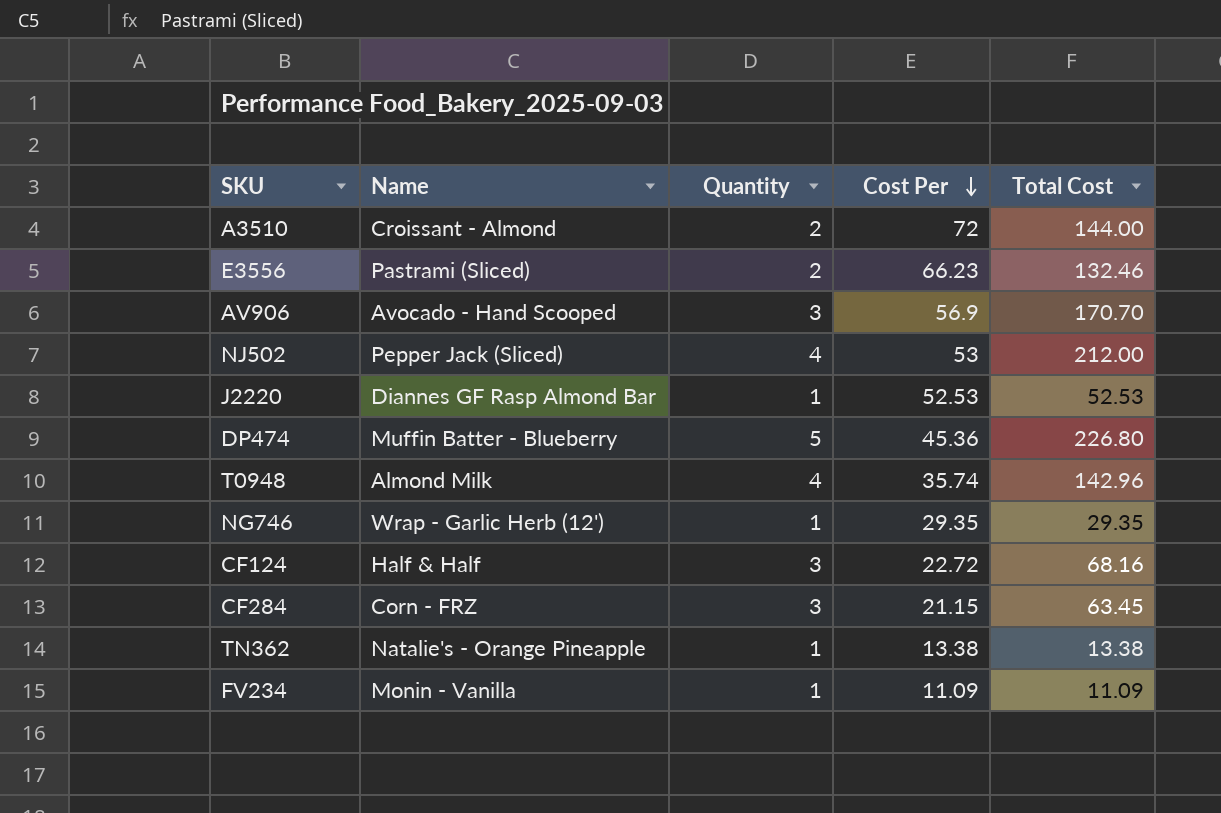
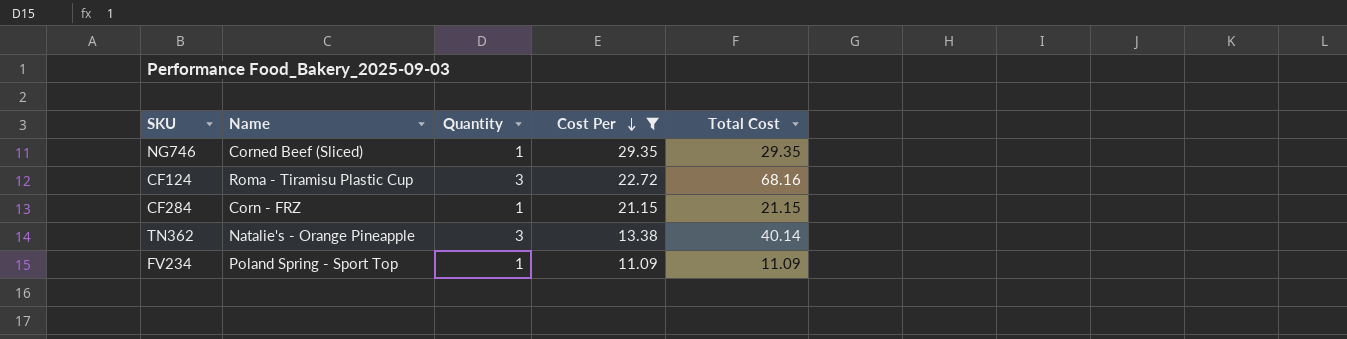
filter: none -> Cost Per <= 29.35
NG746 | Name: Wrap - Garlic Herb (12') -> Corned Beef (Sliced)
CF124 | Name: Half & Half -> Roma - Tiramisu Plastic Cup
CF284 | Quantity: 3 -> 1
CF284 | Total Cost: 63.45 -> 21.15
TN362 | Quantity: 1 -> 3
TN362 | Total Cost: 13.38 -> 40.14
FV234 | Name: Monin - Vanilla -> Poland Spring - Sport Top

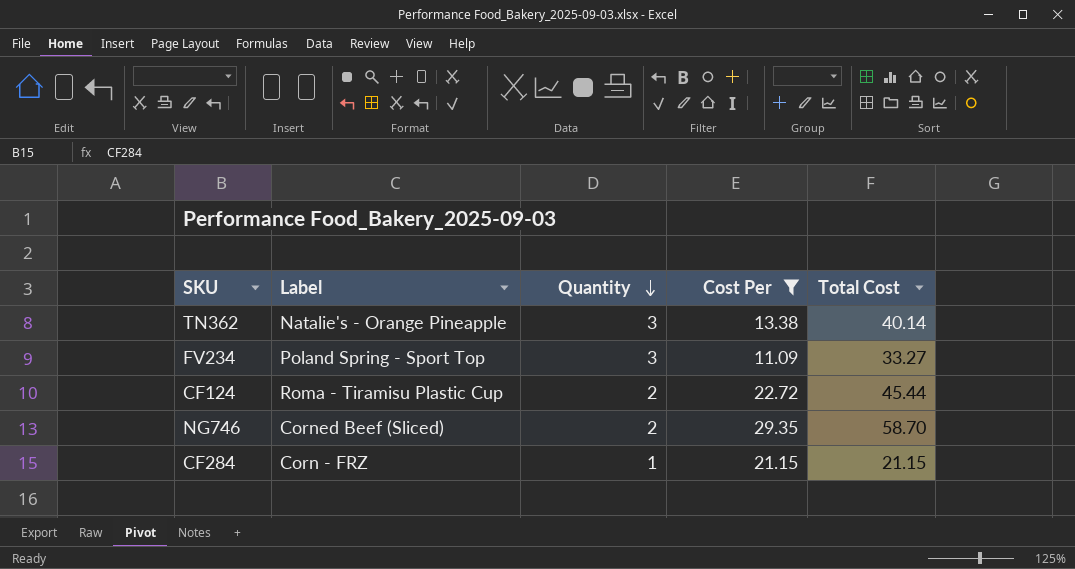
row order: Cost Per descending -> Quantity descending
column name: Name -> Label
FV234 | Quantity: 1 -> 3
FV234 | Total Cost: 11.09 -> 33.27
CF124 | Quantity: 3 -> 2
CF124 | Total Cost: 68.16 -> 45.44
NG746 | Quantity: 1 -> 2
NG746 | Total Cost: 29.35 -> 58.70

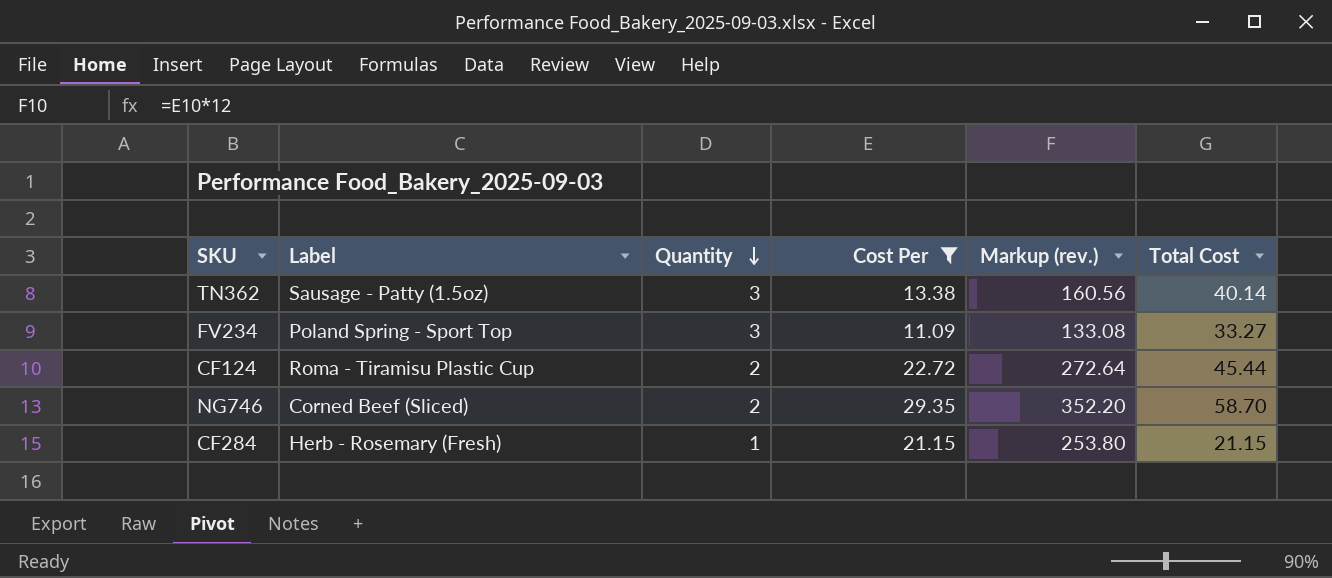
column Markup (rev.) | formula: none -> [Cost Per] * 12
TN362 | Label: Natalie's - Orange Pineapple -> Sausage - Patty (1.5oz)
CF284 | Label: Corn - FRZ -> Herb - Rosemary (Fresh)

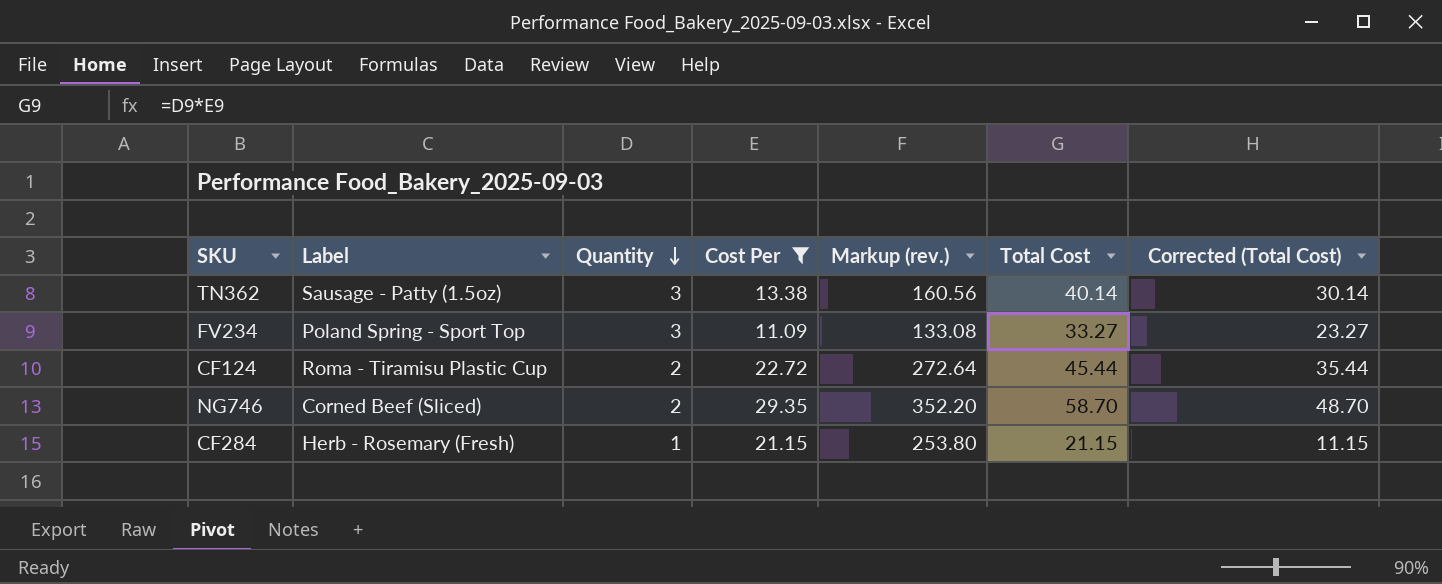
column Corrected (Total Cost) | formula: none -> [Total Cost] - 10

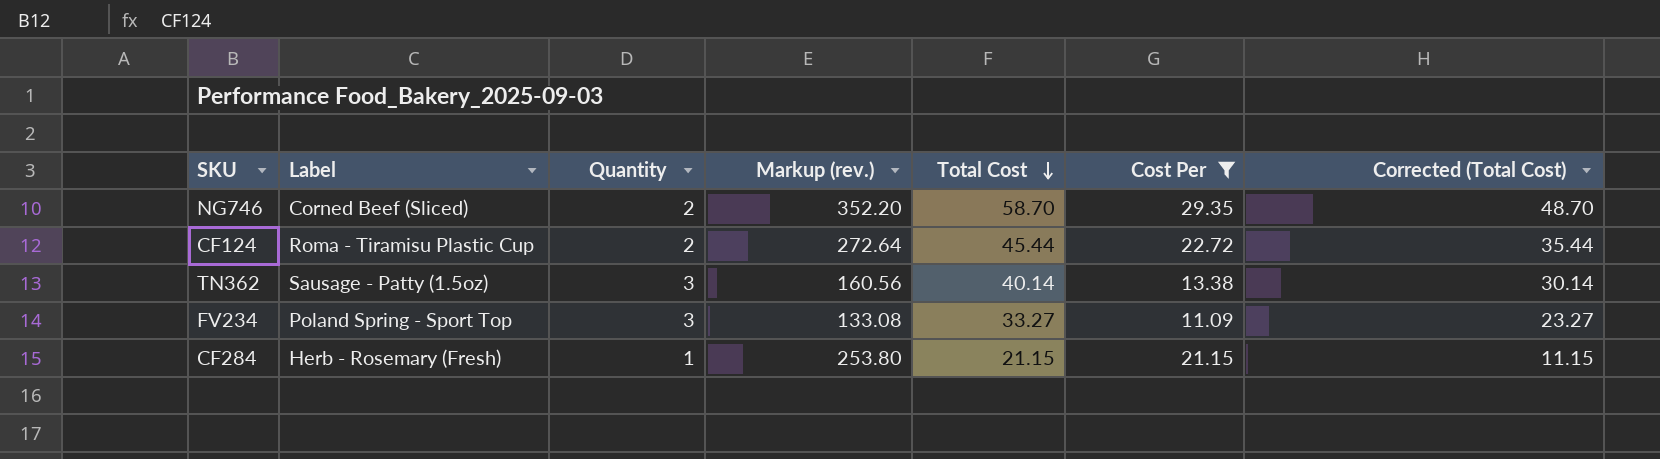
row order: Quantity descending -> Total Cost descending
column Cost Per | position: 4 -> 6

